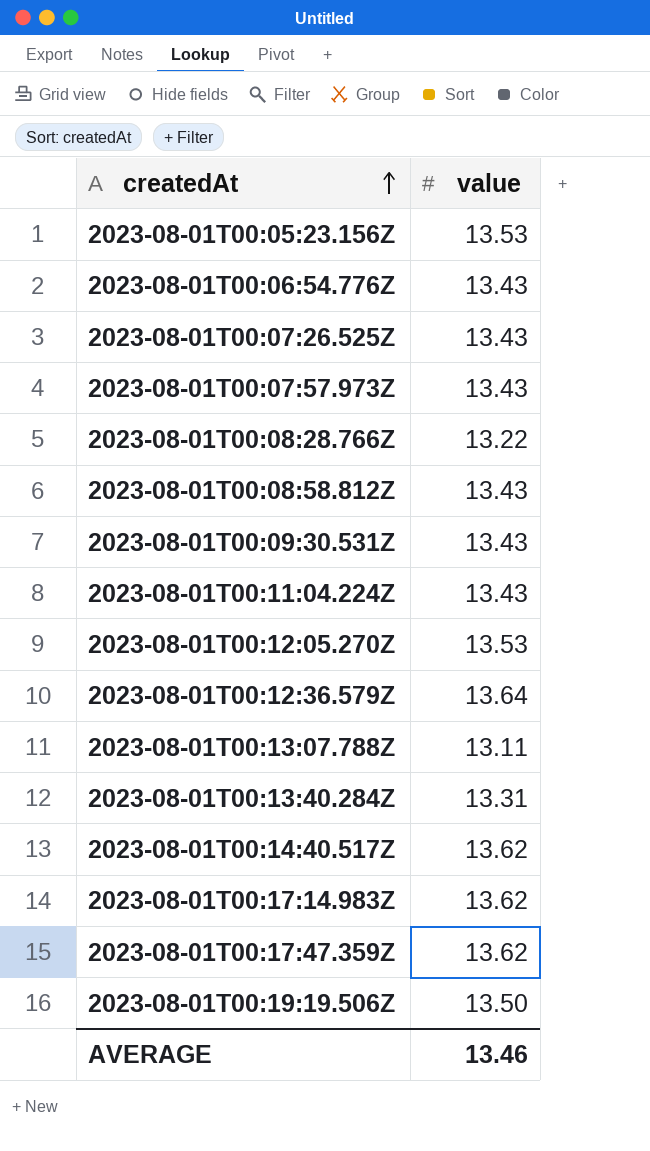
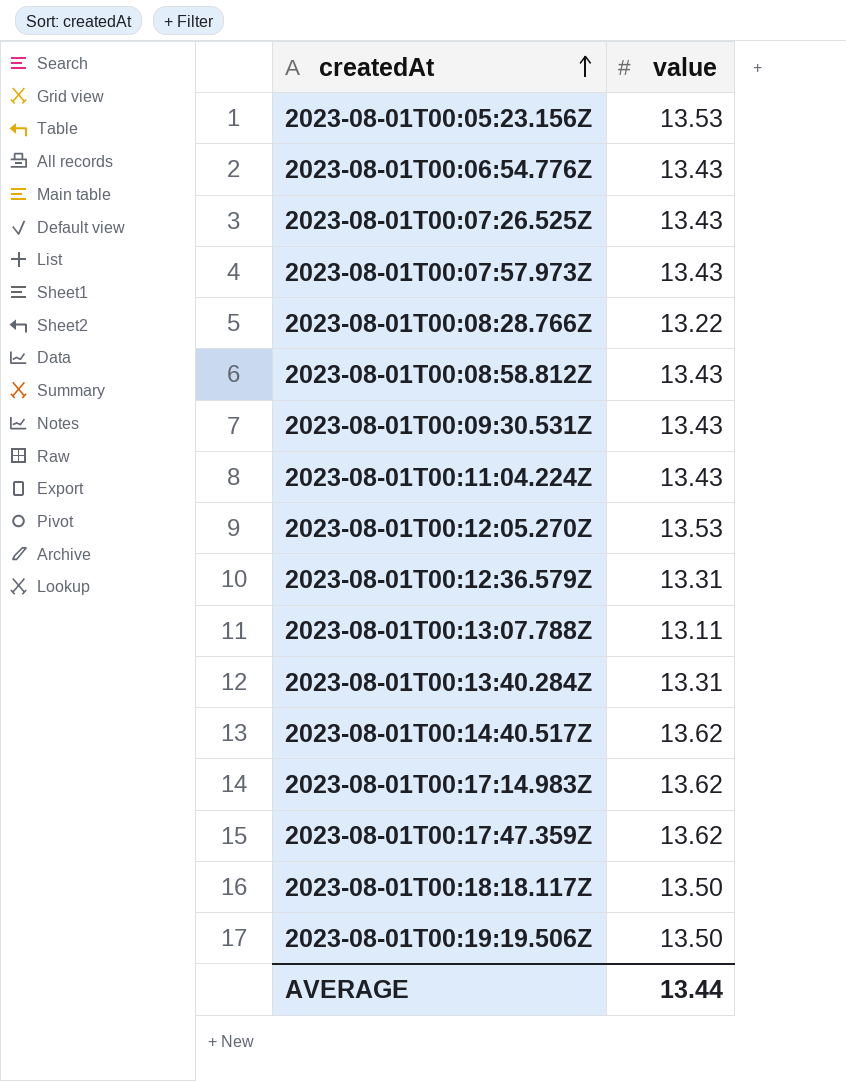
2023-08-01T00:12:36.579Z | value: 13.64 -> 13.31
row 2023-08-01T00:18:18.117Z: none -> 13.50
AVERAGE | value: 13.46 -> 13.44

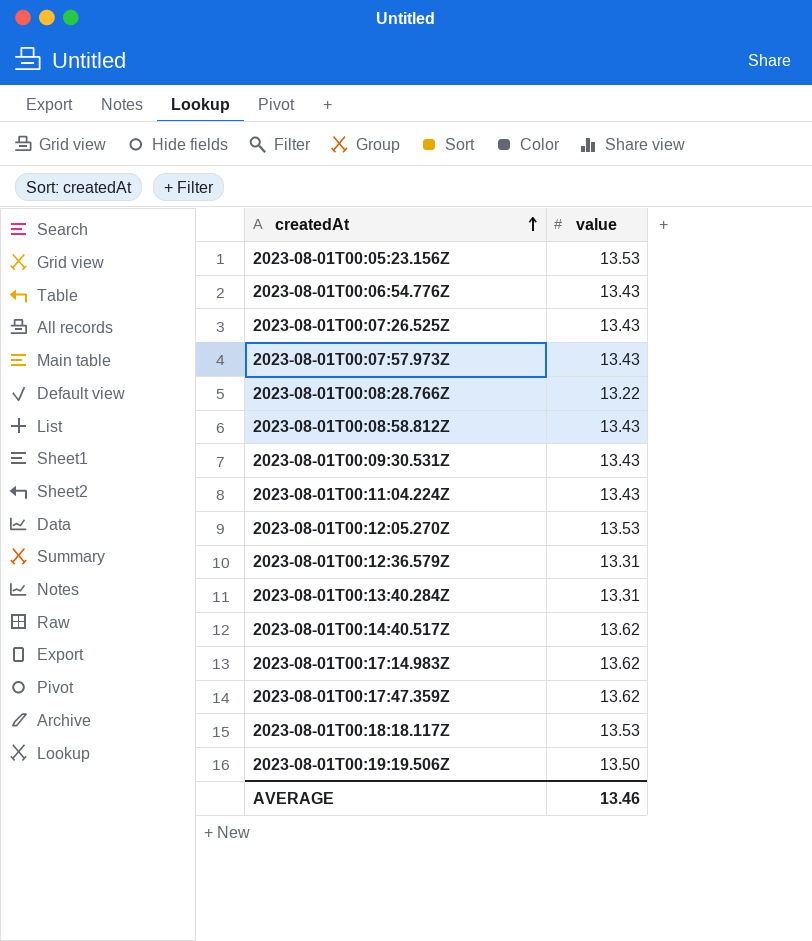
row 2023-08-01T00:13:07.788Z: 13.11 -> none
2023-08-01T00:18:18.117Z | value: 13.50 -> 13.53
AVERAGE | value: 13.44 -> 13.46

